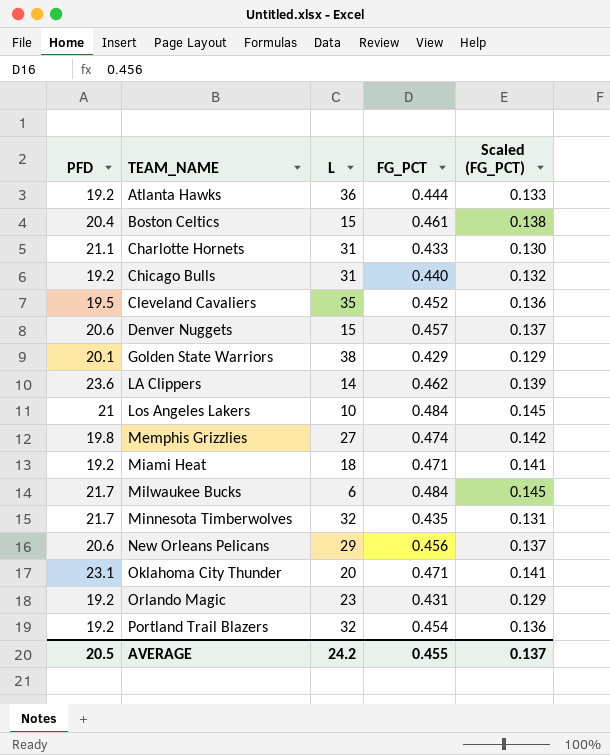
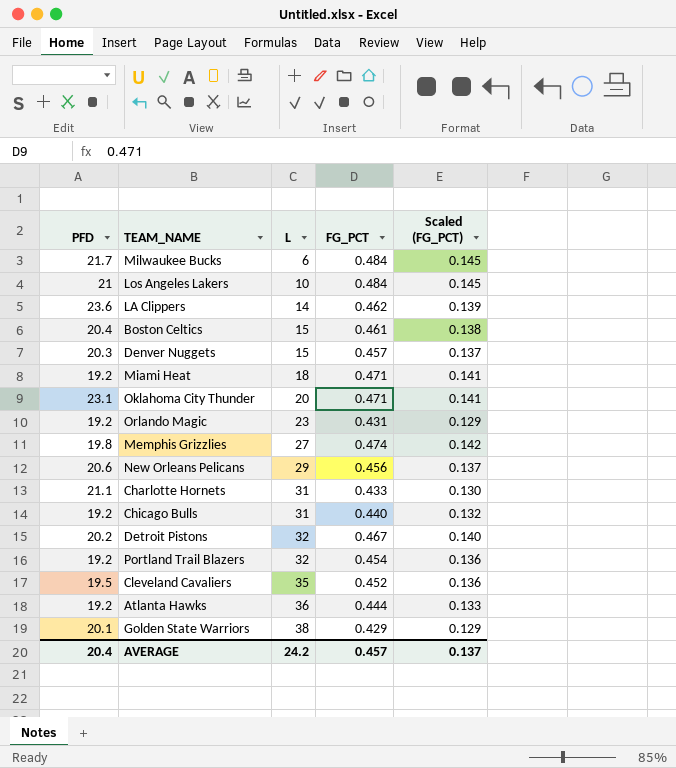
row order: TEAM_NAME ascending -> L ascending
row Minnesota Timberwolves: 21.7 | 32 | 0.435 | 0.131 -> none
Denver Nuggets | PFD: 20.6 -> 20.3
row Detroit Pistons: none -> 20.2 | 32 | 0.467 | 0.140
AVERAGE | PFD: 20.5 -> 20.4
AVERAGE | FG_PCT: 0.455 -> 0.457

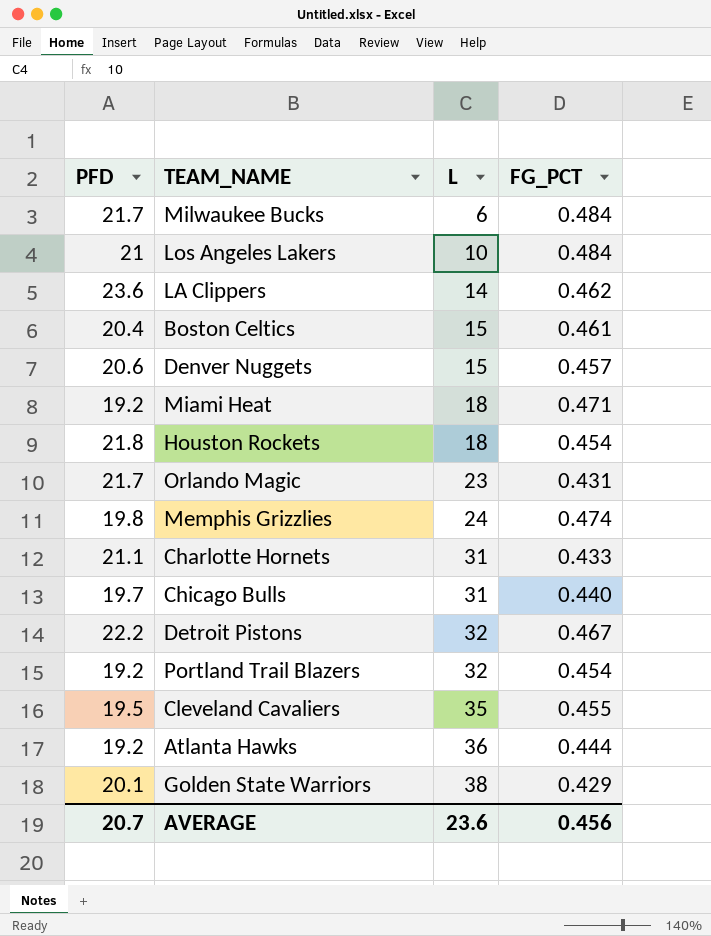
column Scaled (FG_PCT) | formula: [FG_PCT] * 0.3 -> none
row Oklahoma City Thunder: 23.1 | 20 | 0.471 | 0.141 -> none
row New Orleans Pelicans: 20.6 | 29 | 0.456 | 0.137 -> none
Denver Nuggets | PFD: 20.3 -> 20.6
row Houston Rockets: none -> 21.8 | 18 | 0.454
Orlando Magic | PFD: 19.2 -> 21.7
Memphis Grizzlies | L: 27 -> 24
Chicago Bulls | PFD: 19.2 -> 19.7
Detroit Pistons | PFD: 20.2 -> 22.2
Cleveland Cavaliers | FG_PCT: 0.452 -> 0.455
AVERAGE | PFD: 20.4 -> 20.7
AVERAGE | L: 24.2 -> 23.6
AVERAGE | FG_PCT: 0.457 -> 0.456

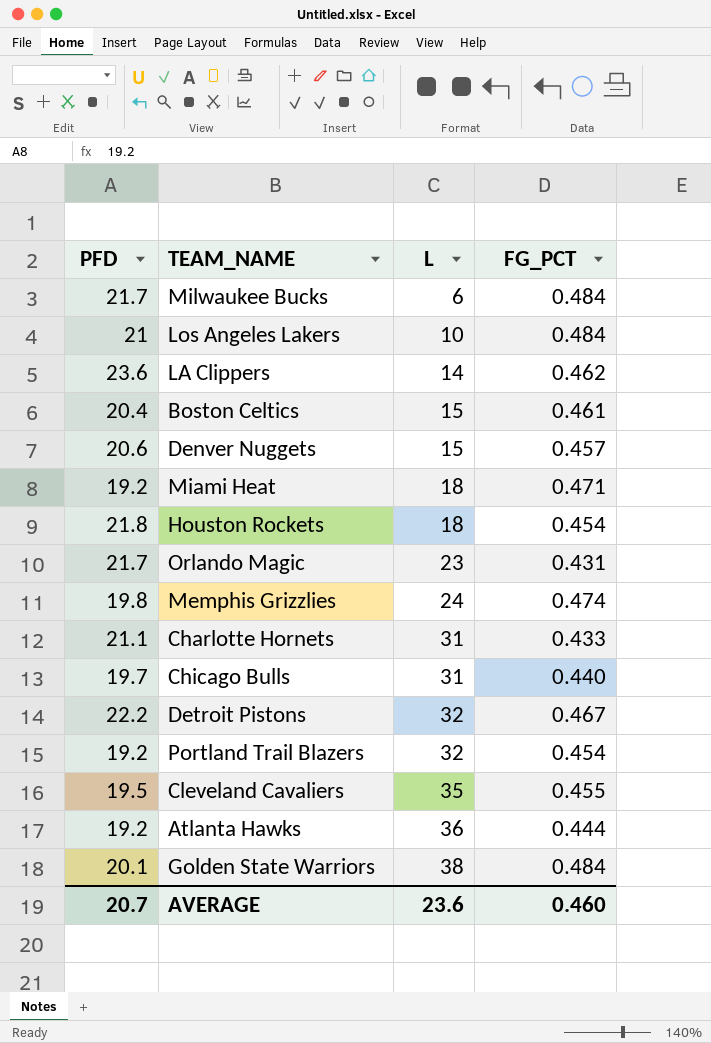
Golden State Warriors | FG_PCT: 0.429 -> 0.484
AVERAGE | FG_PCT: 0.456 -> 0.460

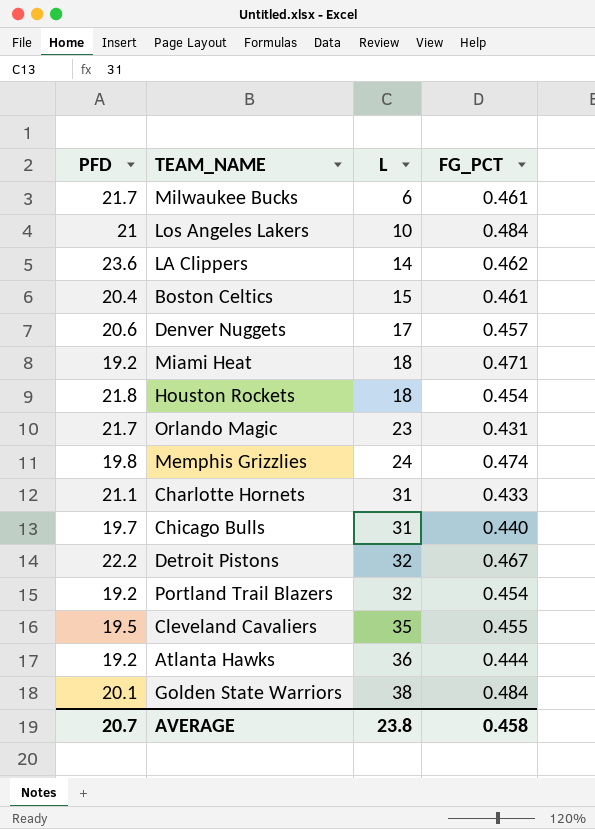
Milwaukee Bucks | FG_PCT: 0.484 -> 0.461
Denver Nuggets | L: 15 -> 17
AVERAGE | L: 23.6 -> 23.8
AVERAGE | FG_PCT: 0.460 -> 0.458

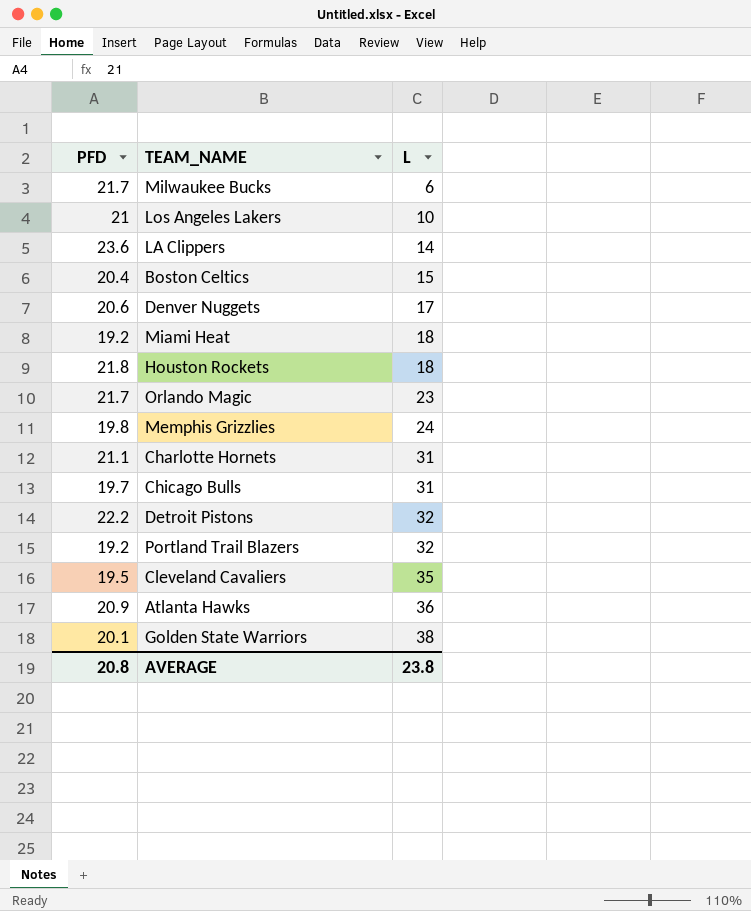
column FG_PCT | position: 4 -> none
Atlanta Hawks | PFD: 19.2 -> 20.9
AVERAGE | PFD: 20.7 -> 20.8

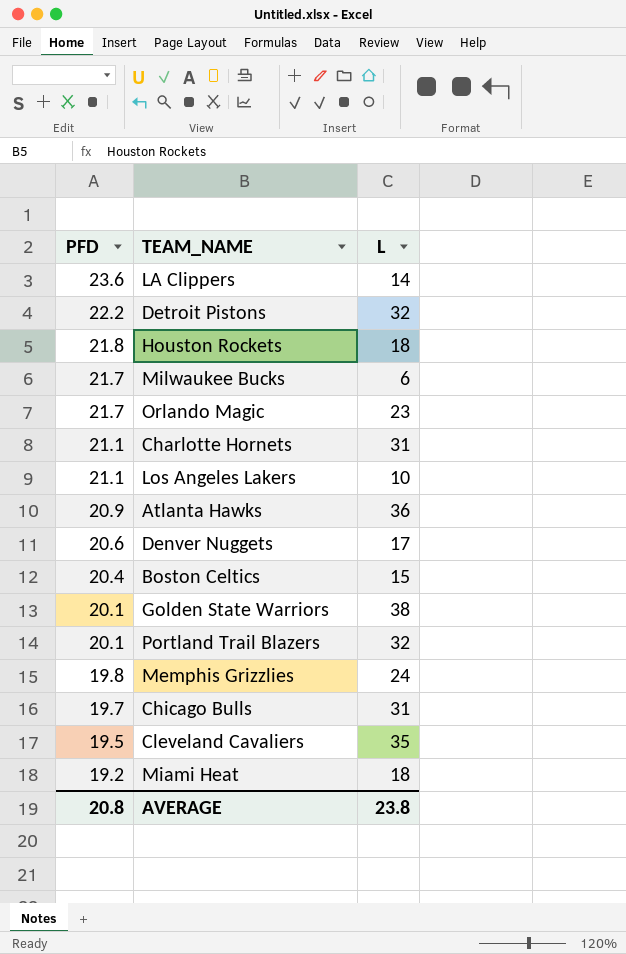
row order: L ascending -> PFD descending
Los Angeles Lakers | PFD: 21 -> 21.1
Portland Trail Blazers | PFD: 19.2 -> 20.1

